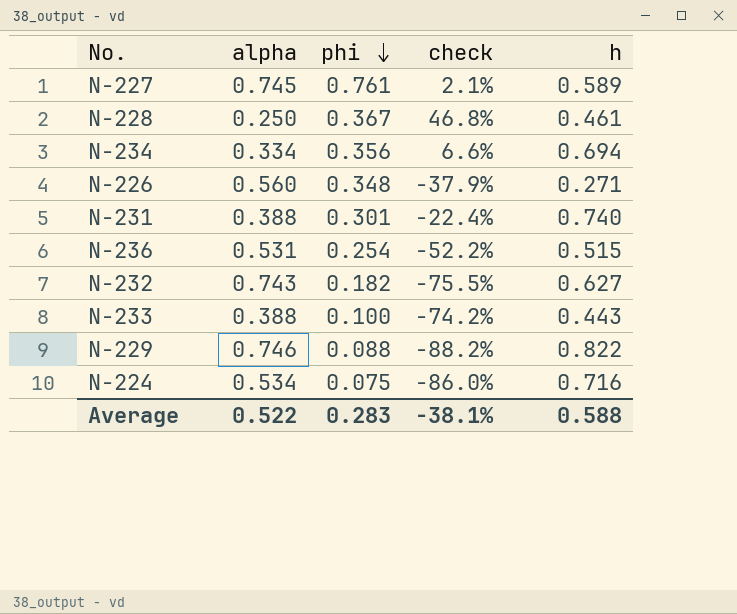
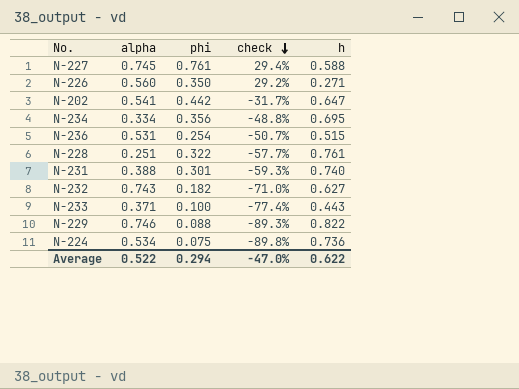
row order: phi descending -> check descending
column check | formula: ([phi] - [alpha]) / [alpha] -> ([phi] - [h]) / [h]
N-227 | h: 0.589 -> 0.588
N-226 | phi: 0.348 -> 0.350
row N-202: none -> 0.541 | 0.442 | -31.7% | 0.647
N-234 | h: 0.694 -> 0.695
N-228 | alpha: 0.250 -> 0.251
N-228 | phi: 0.367 -> 0.322
N-228 | h: 0.461 -> 0.761
N-233 | alpha: 0.388 -> 0.371
N-224 | h: 0.716 -> 0.736
Average | phi: 0.283 -> 0.294
Average | check: -38.1% -> -47.0%
Average | h: 0.588 -> 0.622

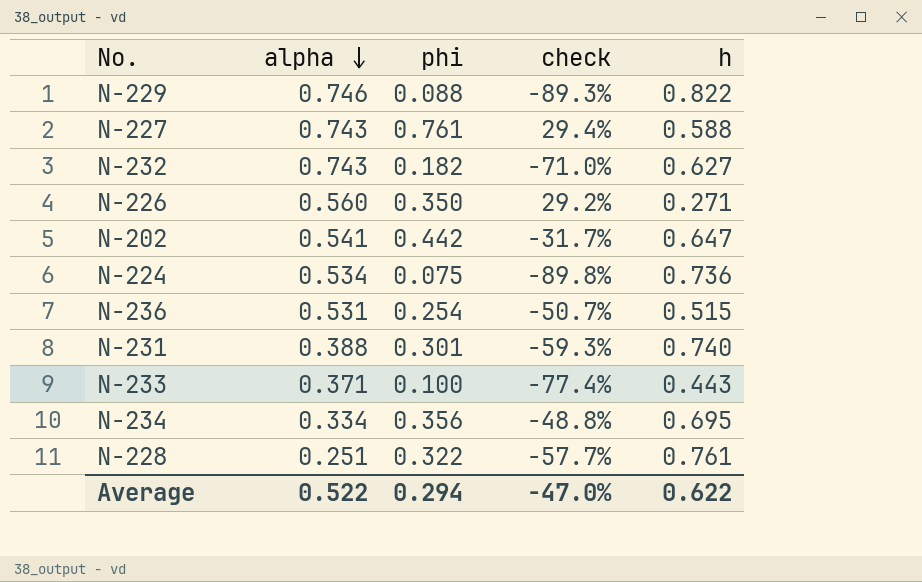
row order: check descending -> alpha descending
N-227 | alpha: 0.745 -> 0.743

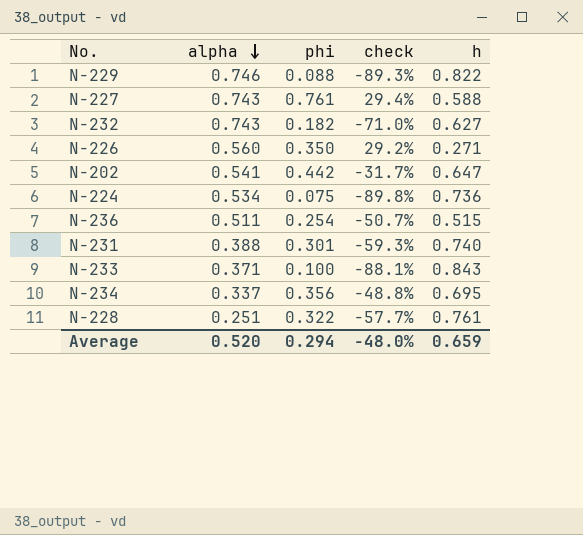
N-236 | alpha: 0.531 -> 0.511
N-233 | check: -77.4% -> -88.1%
N-233 | h: 0.443 -> 0.843
N-234 | alpha: 0.334 -> 0.337
Average | alpha: 0.522 -> 0.520
Average | check: -47.0% -> -48.0%
Average | h: 0.622 -> 0.659

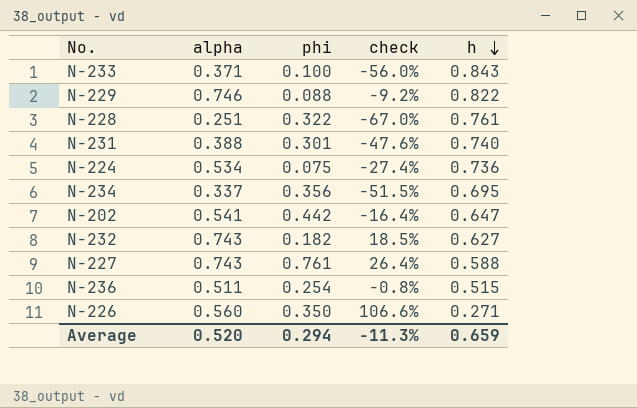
row order: alpha descending -> h descending
column check | formula: ([phi] - [h]) / [h] -> ([alpha] - [h]) / [h]
Average | check: -48.0% -> -11.3%

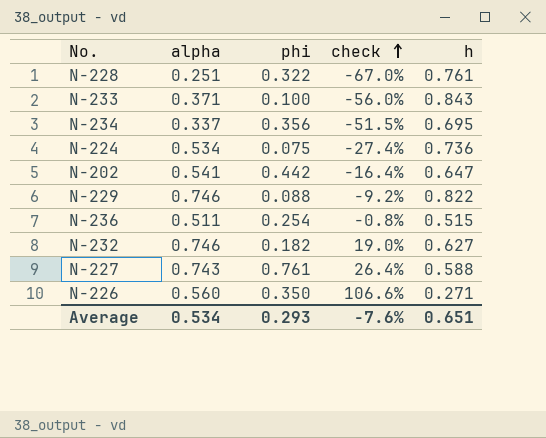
row order: h descending -> check ascending
row N-231: 0.388 | 0.301 | -47.6% | 0.740 -> none
N-232 | alpha: 0.743 -> 0.746
N-232 | check: 18.5% -> 19.0%
Average | alpha: 0.520 -> 0.534
Average | phi: 0.294 -> 0.293
Average | check: -11.3% -> -7.6%
Average | h: 0.659 -> 0.651

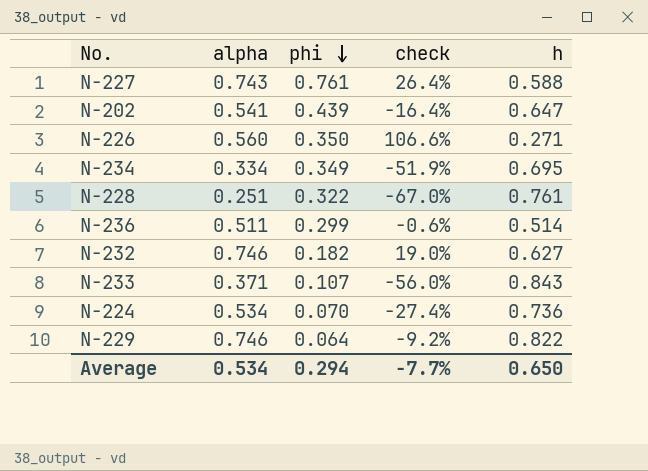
row order: check ascending -> phi descending
N-202 | phi: 0.442 -> 0.439
N-234 | alpha: 0.337 -> 0.334
N-234 | phi: 0.356 -> 0.349
N-234 | check: -51.5% -> -51.9%
N-236 | phi: 0.254 -> 0.299
N-236 | check: -0.8% -> -0.6%
N-236 | h: 0.515 -> 0.514
N-233 | phi: 0.100 -> 0.107
N-224 | phi: 0.075 -> 0.070
N-229 | phi: 0.088 -> 0.064
Average | phi: 0.293 -> 0.294
Average | check: -7.6% -> -7.7%
Average | h: 0.651 -> 0.650

